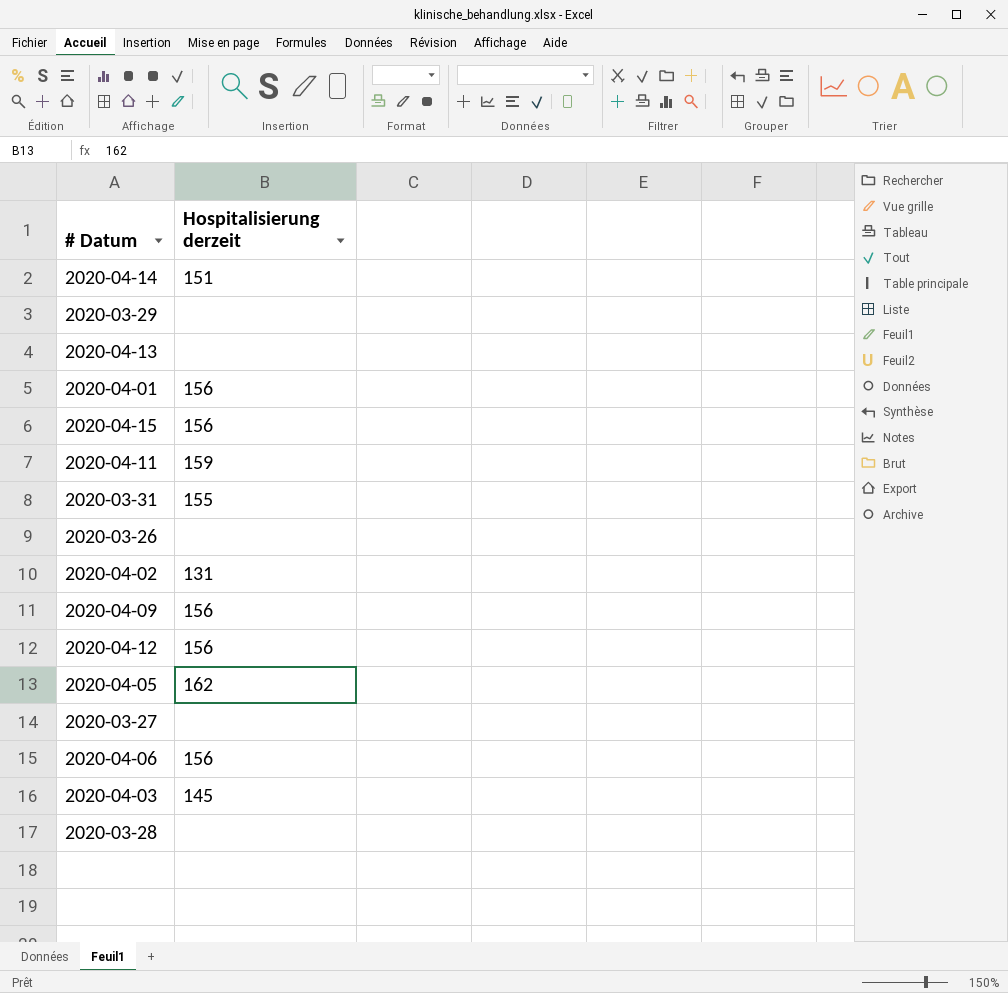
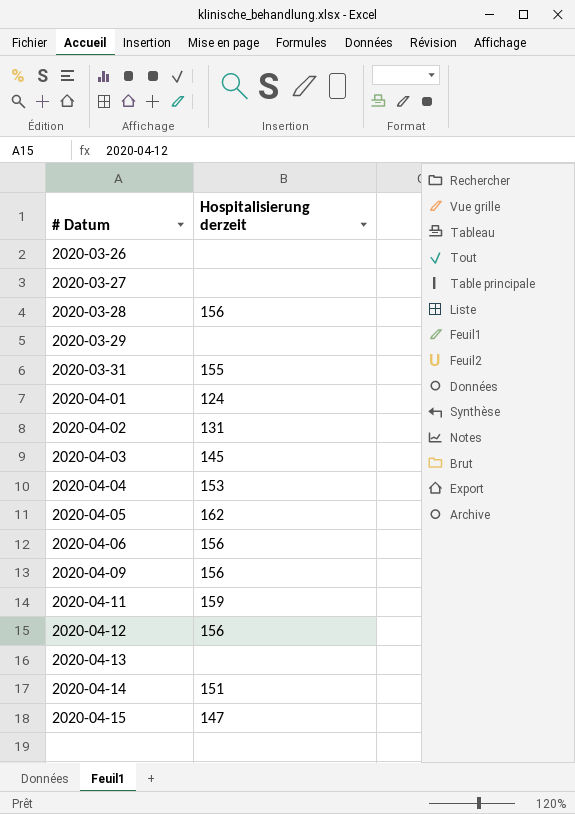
row order: none -> # Datum ascending
2020-03-28 | Hospitalisierung derzeit: none -> 156
2020-04-01 | Hospitalisierung derzeit: 156 -> 124
row 2020-04-04: none -> 153
2020-04-15 | Hospitalisierung derzeit: 156 -> 147

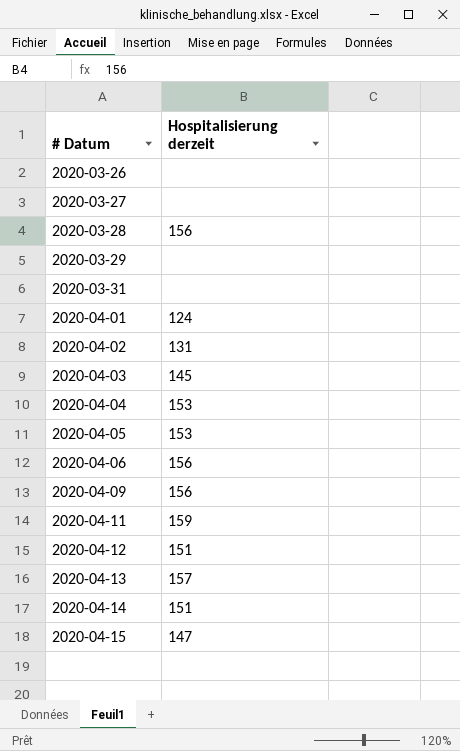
2020-03-31 | Hospitalisierung derzeit: 155 -> none
2020-04-05 | Hospitalisierung derzeit: 162 -> 153
2020-04-12 | Hospitalisierung derzeit: 156 -> 151
2020-04-13 | Hospitalisierung derzeit: none -> 157

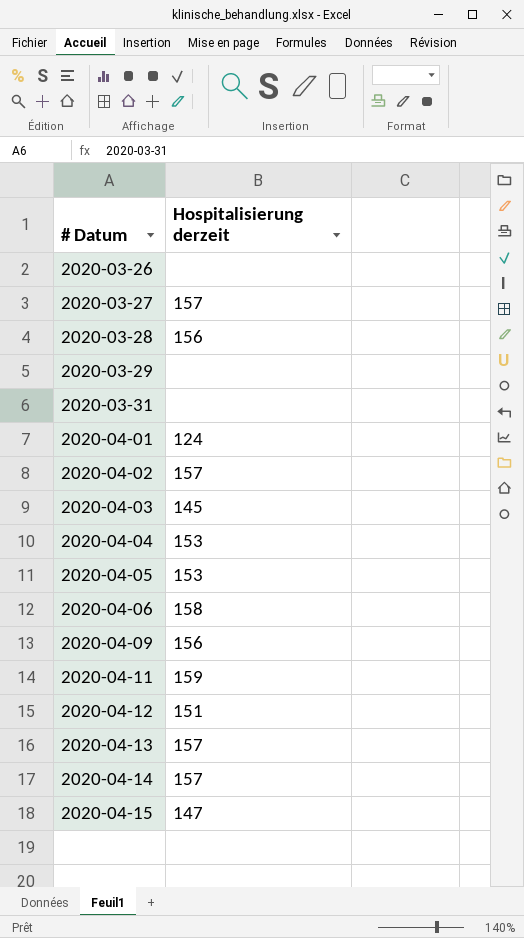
2020-03-27 | Hospitalisierung derzeit: none -> 157
2020-04-02 | Hospitalisierung derzeit: 131 -> 157
2020-04-06 | Hospitalisierung derzeit: 156 -> 158
2020-04-14 | Hospitalisierung derzeit: 151 -> 157

